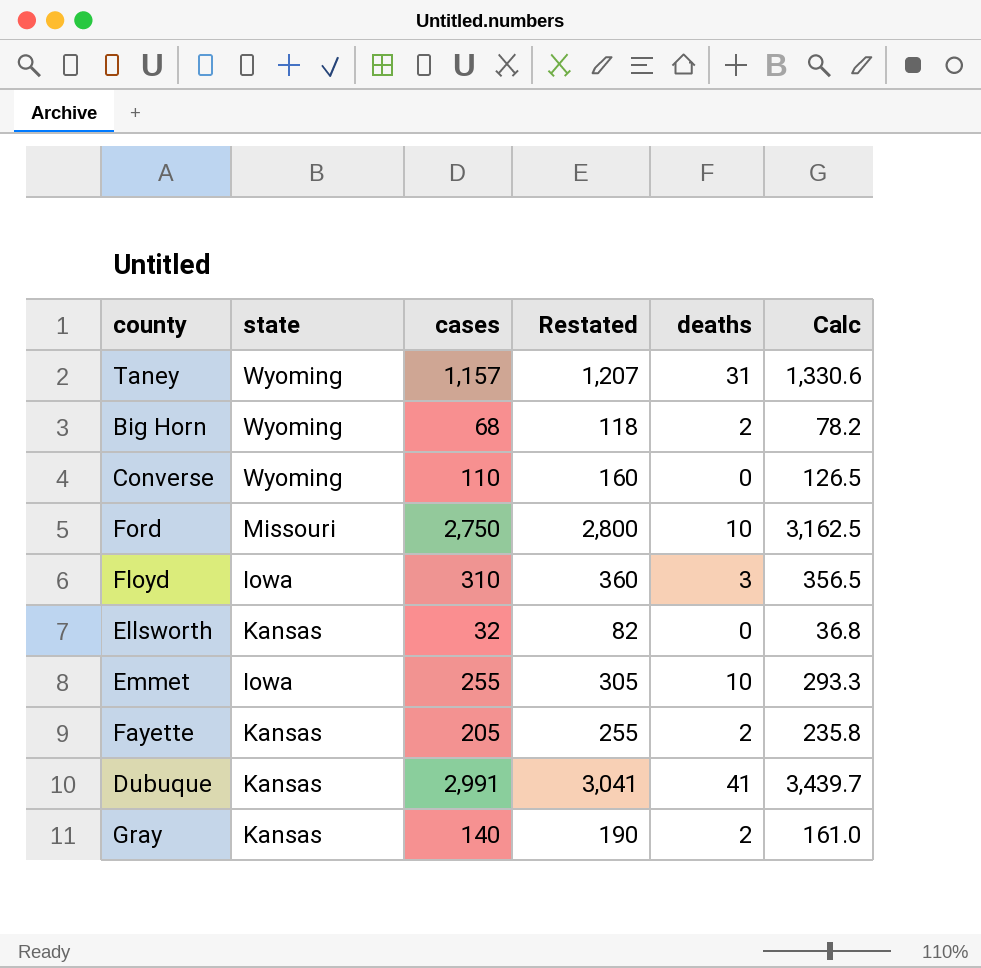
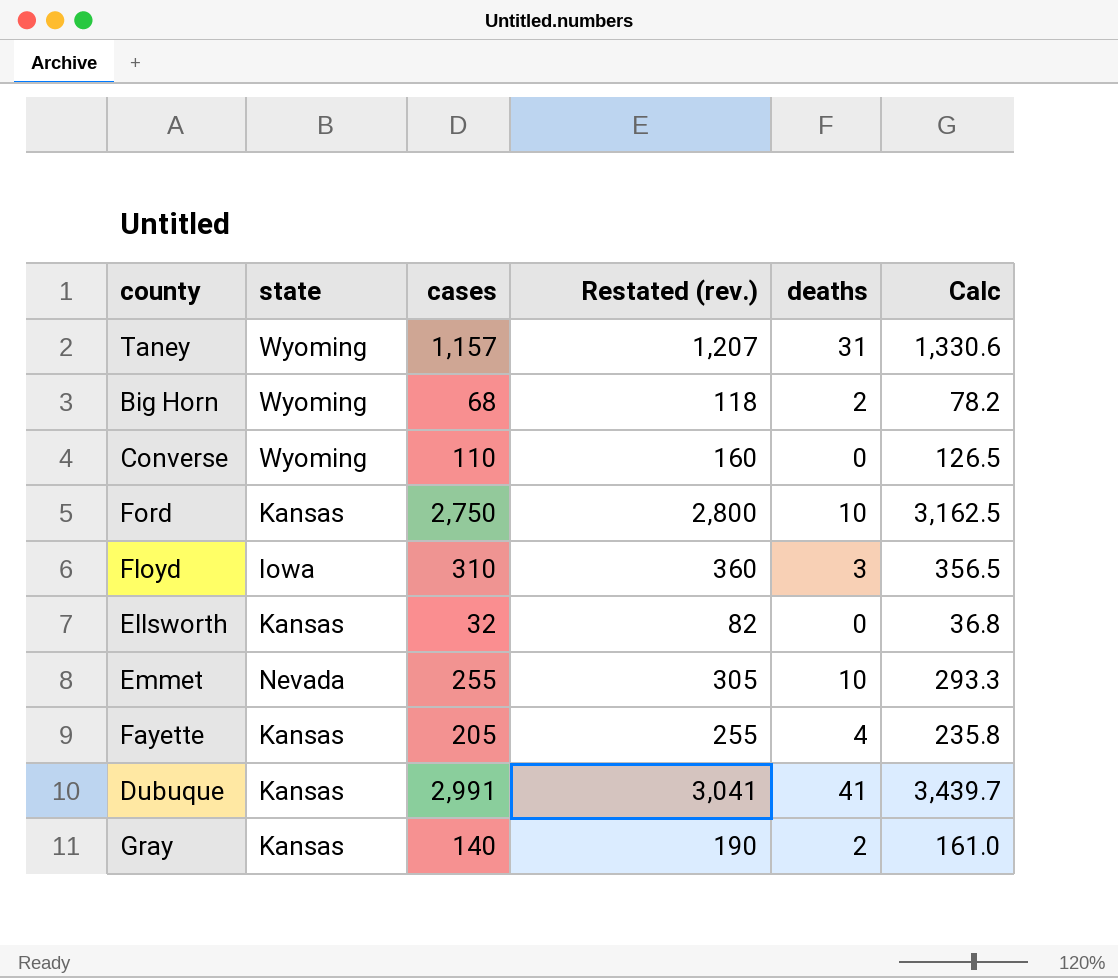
column name: Restated -> Restated (rev.)
Ford | state: Missouri -> Kansas
Emmet | state: Iowa -> Nevada
Fayette | deaths: 2 -> 4

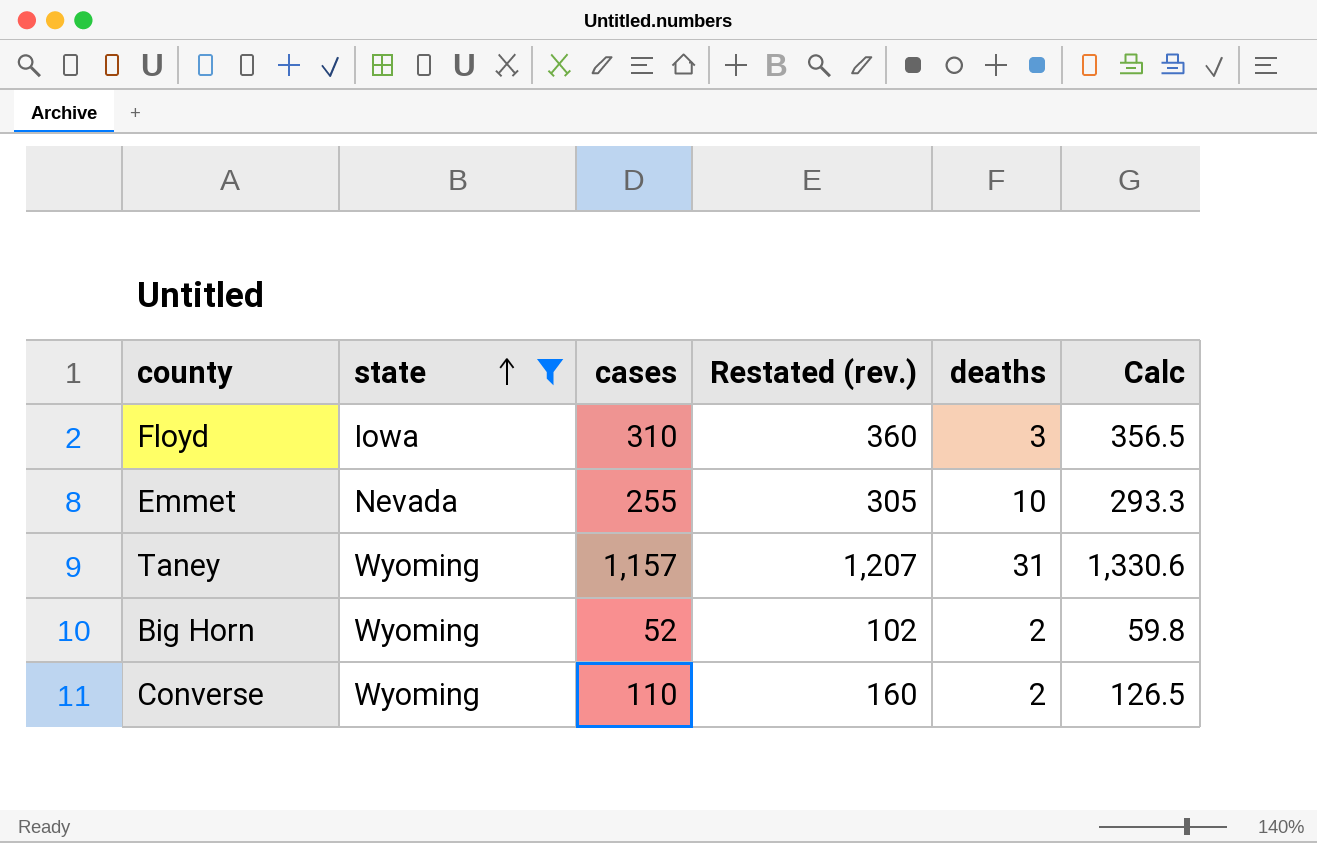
filter: none -> state != Kansas
row order: none -> state ascending
Big Horn | cases: 68 -> 52
Big Horn | Restated (rev.): 118 -> 102
Big Horn | Calc: 78.2 -> 59.8
Converse | deaths: 0 -> 2

